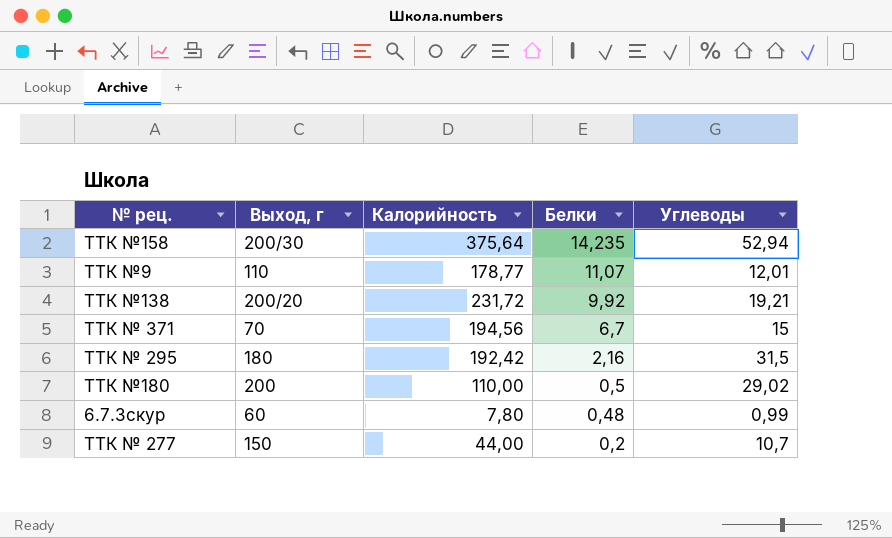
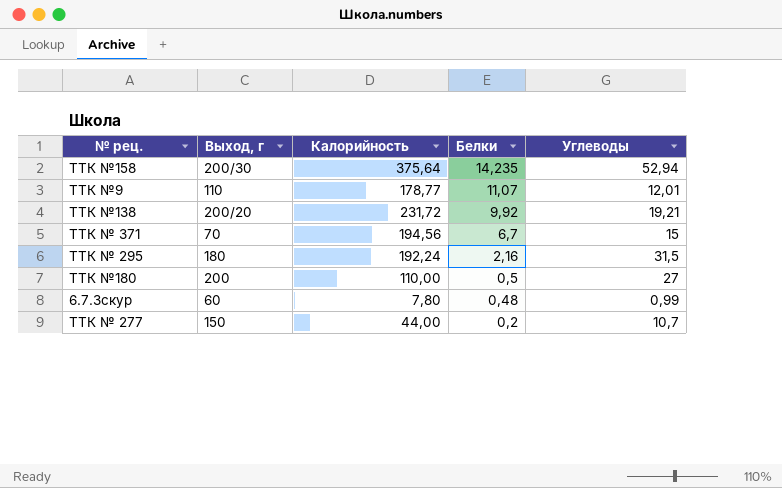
ТТК № 295 | Калорийность: 192,42 -> 192,24
ТТК №180 | Углеводы: 29,02 -> 27

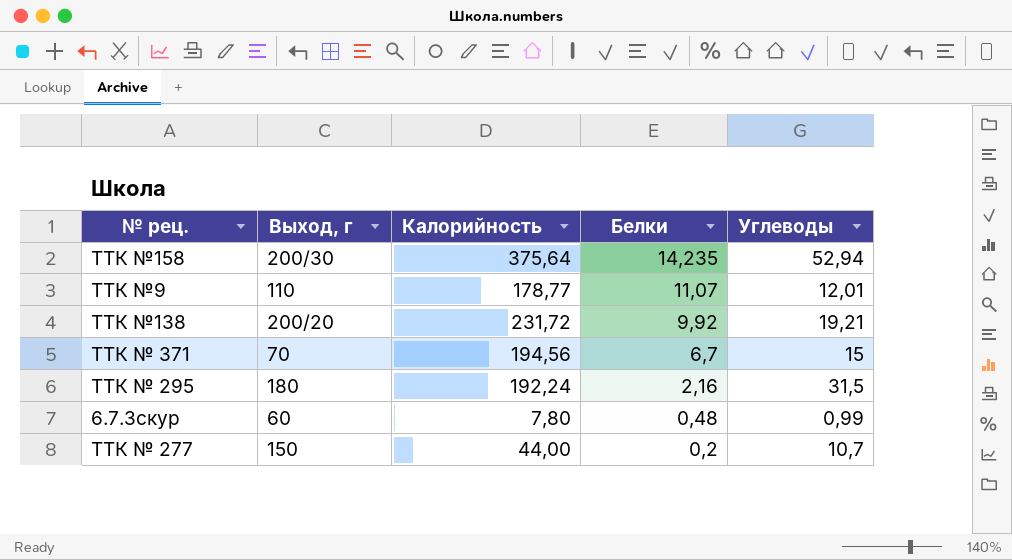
row ТТК №180: 200 | 110,00 | 0,5 | 27 -> none

